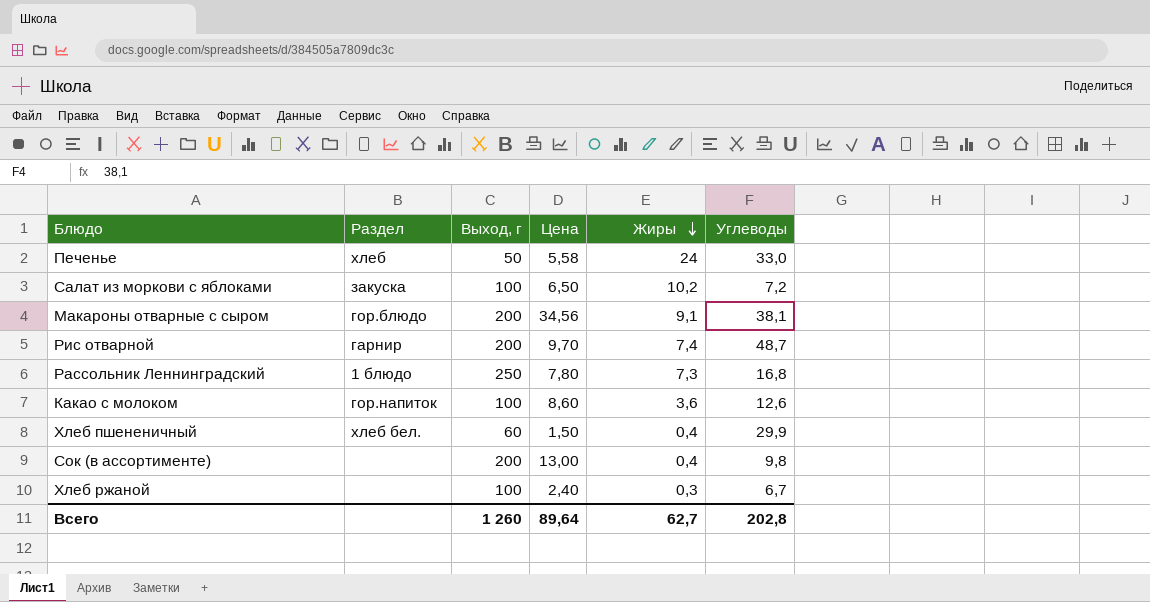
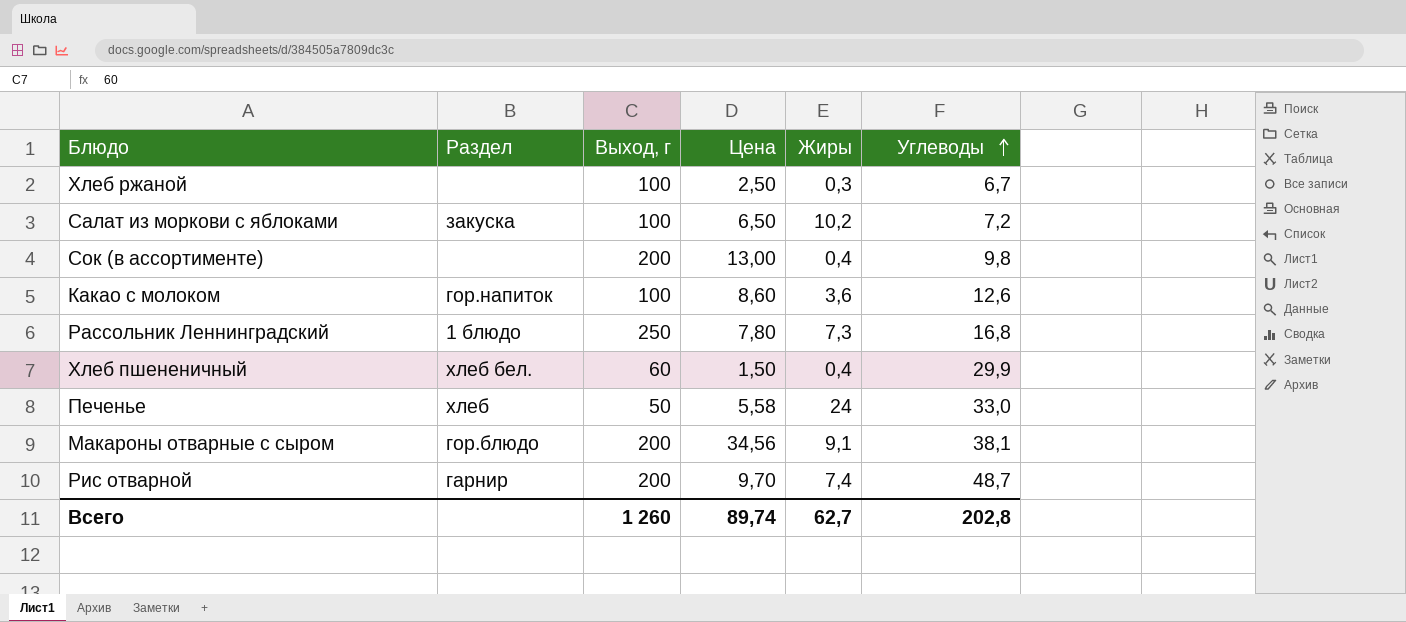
row order: Жиры descending -> Углеводы ascending
Хлеб ржаной | Цена: 2,40 -> 2,50
Всего | Цена: 89,64 -> 89,74

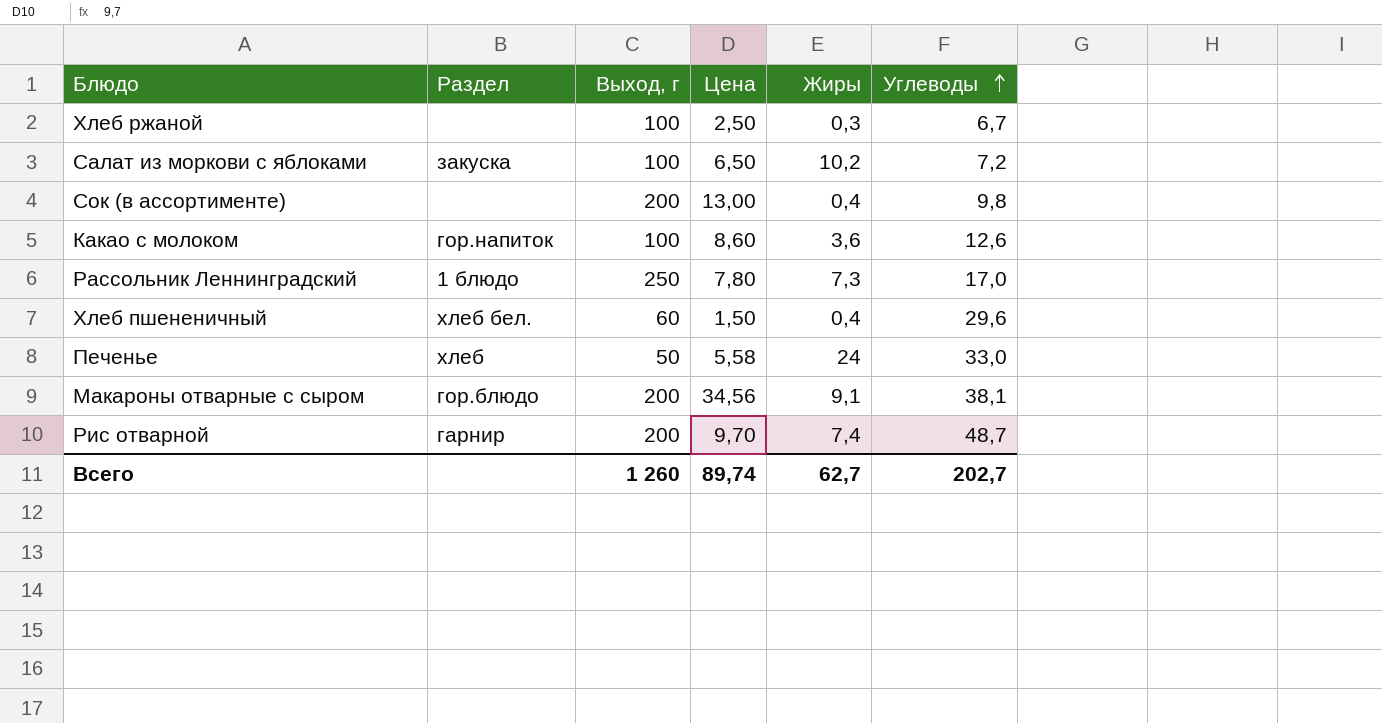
Рассольник Леннинградский | Углеводы: 16,8 -> 17,0
Хлеб пшененичный | Углеводы: 29,9 -> 29,6
Всего | Углеводы: 202,8 -> 202,7

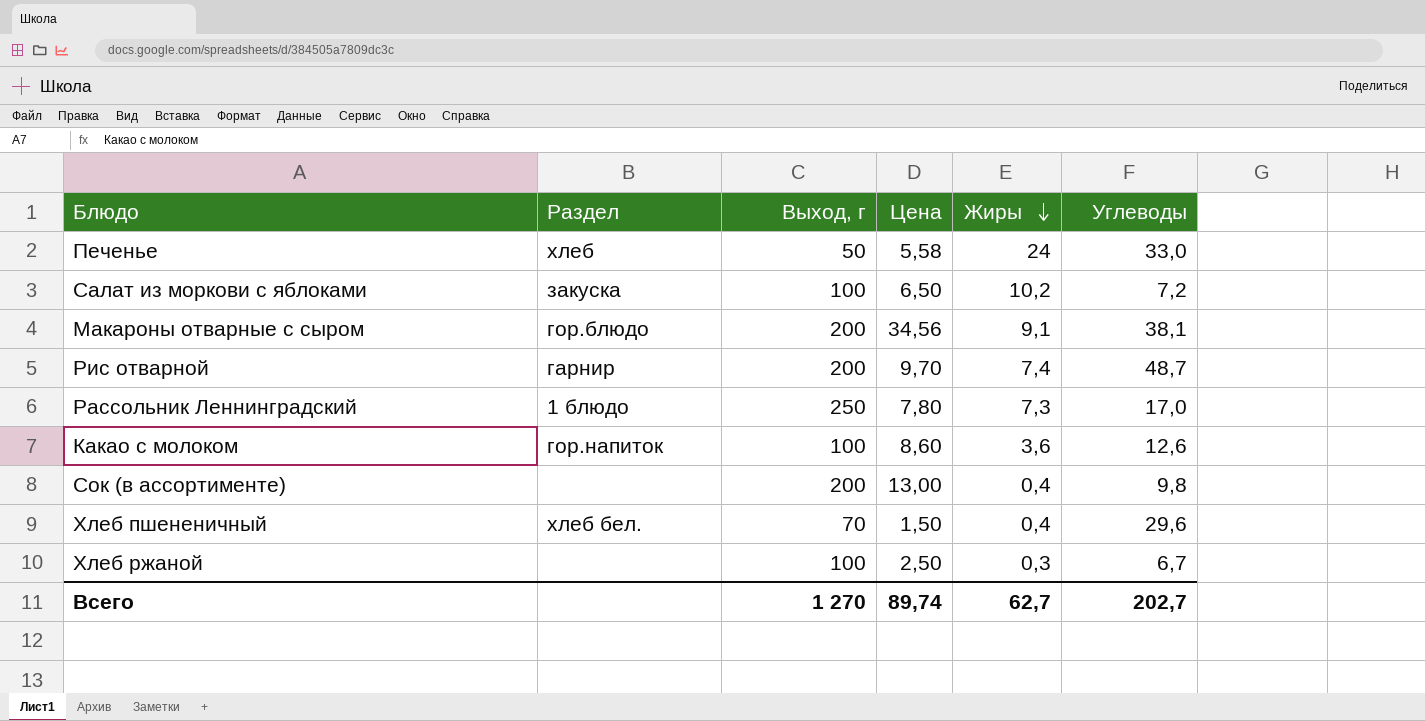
row order: Углеводы ascending -> Жиры descending
Хлеб пшененичный | Выход, г: 60 -> 70
Всего | Выход, г: 1 260 -> 1 270

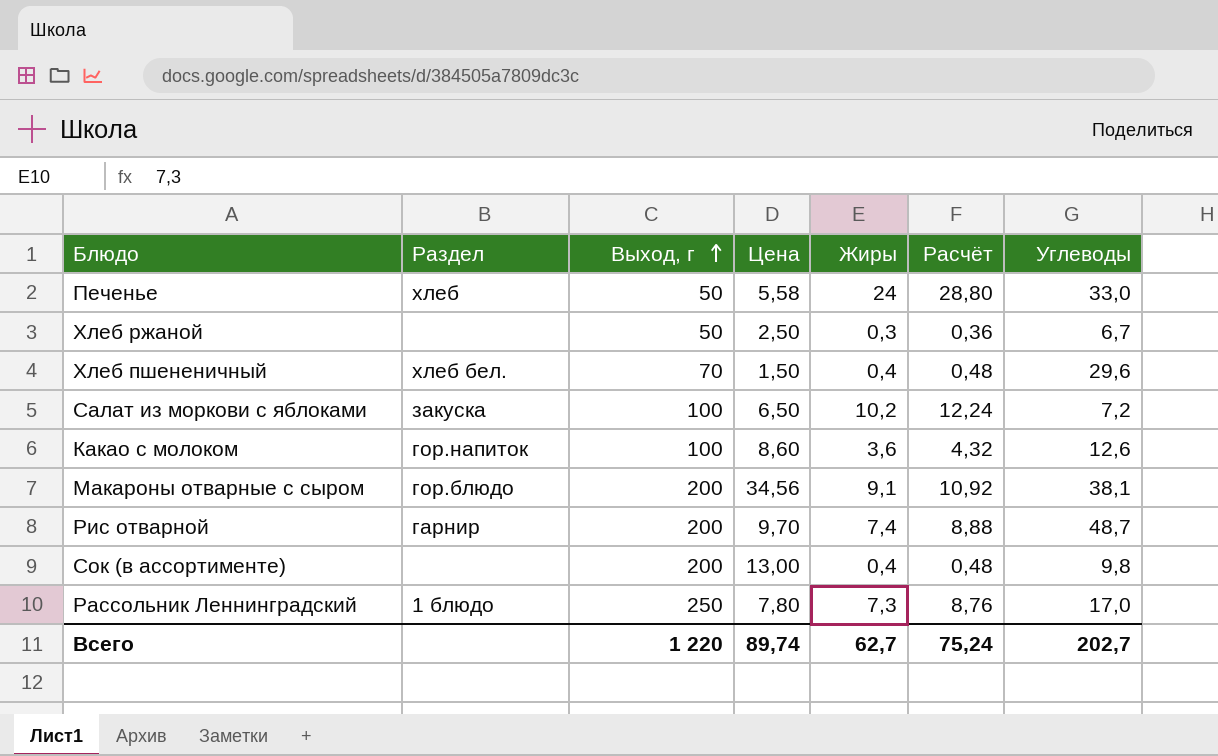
row order: Жиры descending -> Выход, г ascending
column Расчёт | formula: none -> [Жиры] * 1,2
Хлеб ржаной | Выход, г: 100 -> 50
Всего | Выход, г: 1 270 -> 1 220

